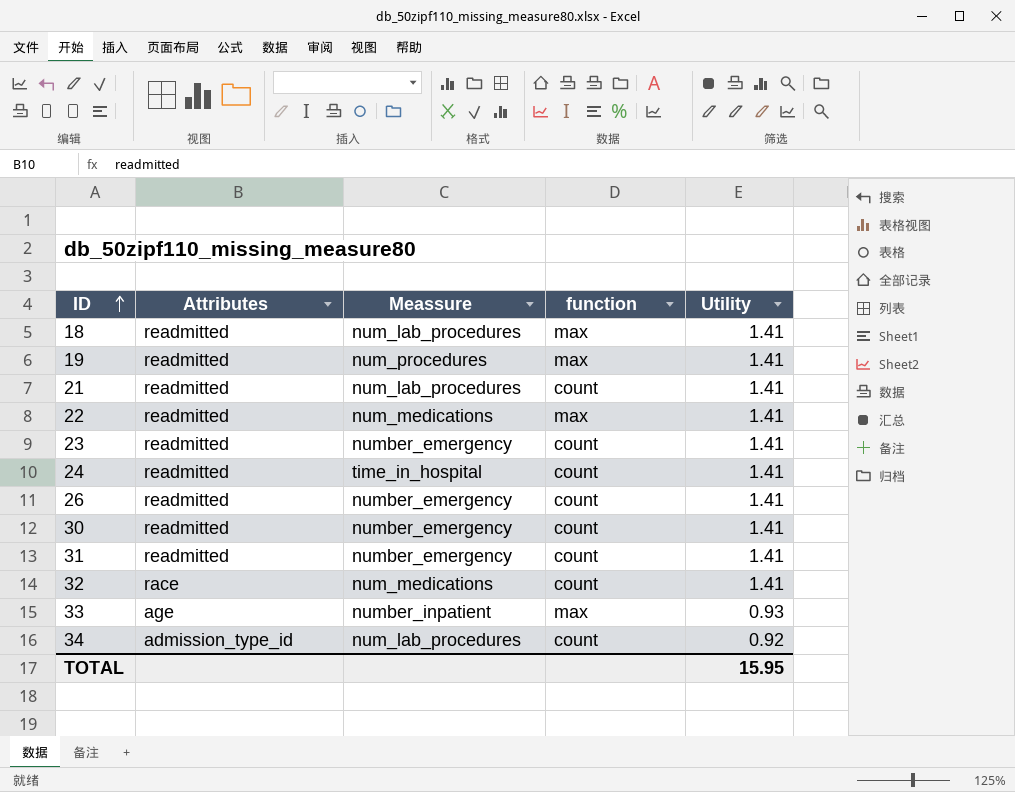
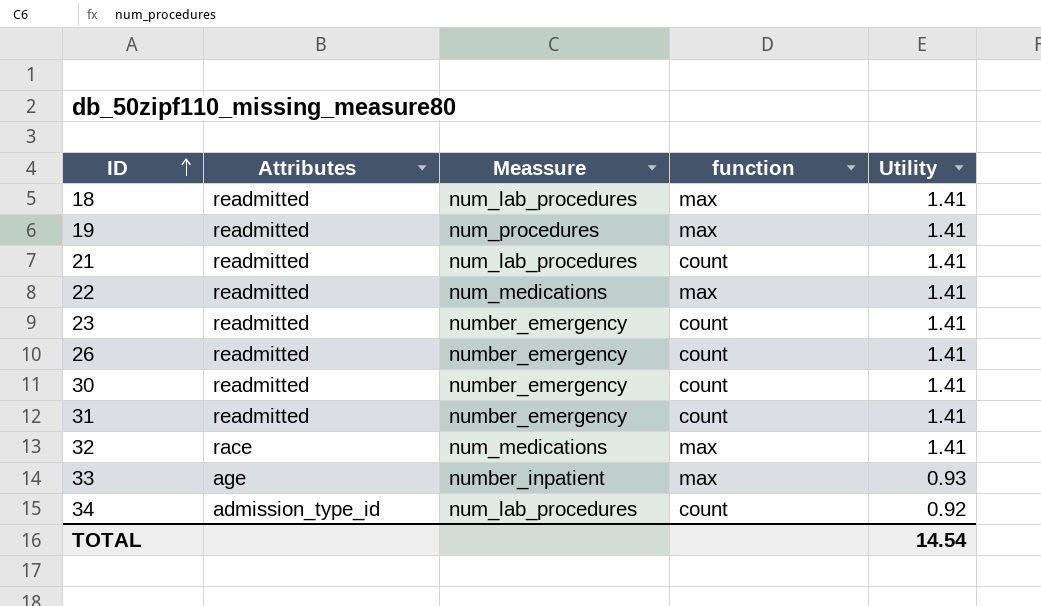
row 24: readmitted | time_in_hospital | count | 1.41 -> none
32 | function: count -> max
TOTAL | Utility: 15.95 -> 14.54

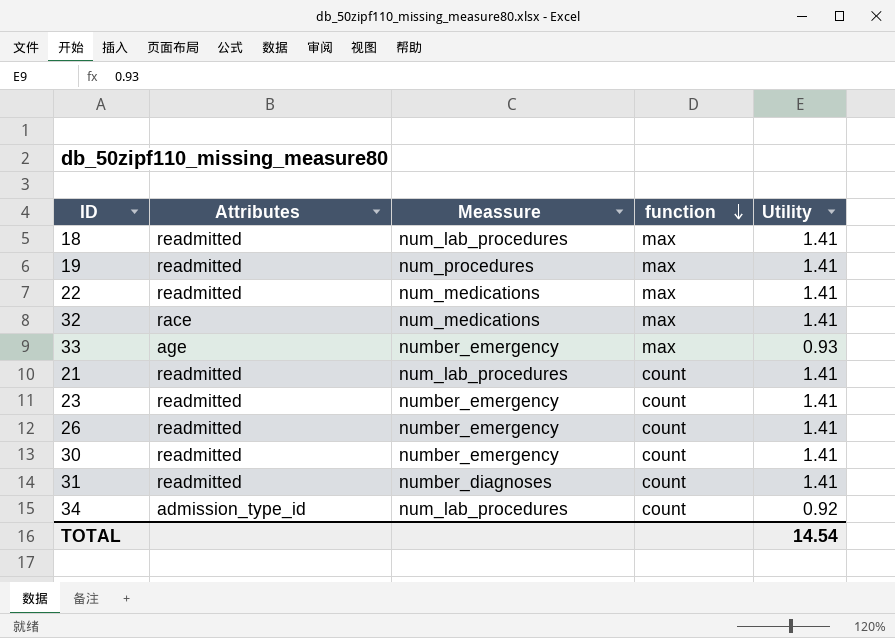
row order: ID ascending -> function descending
33 | Meassure: number_inpatient -> number_emergency
31 | Meassure: number_emergency -> number_diagnoses

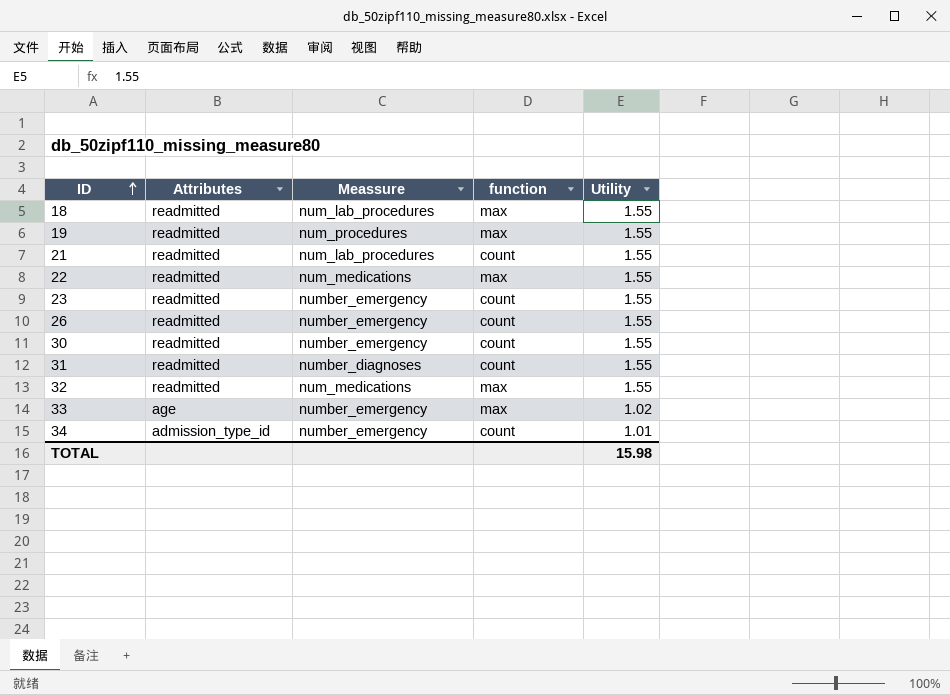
row order: function descending -> ID ascending
18 | Utility: 1.41 -> 1.55
19 | Utility: 1.41 -> 1.55
21 | Utility: 1.41 -> 1.55
22 | Utility: 1.41 -> 1.55
23 | Utility: 1.41 -> 1.55
26 | Utility: 1.41 -> 1.55
30 | Utility: 1.41 -> 1.55
31 | Utility: 1.41 -> 1.55
32 | Attributes: race -> readmitted
32 | Utility: 1.41 -> 1.55
33 | Utility: 0.93 -> 1.02
34 | Meassure: num_lab_procedures -> number_emergency
34 | Utility: 0.92 -> 1.01
TOTAL | Utility: 14.54 -> 15.98

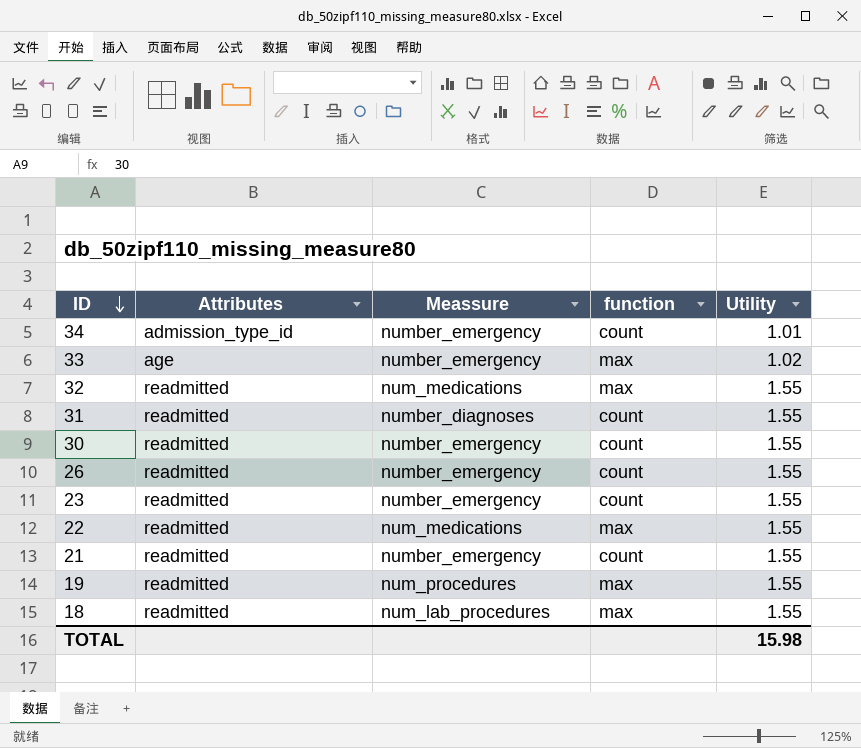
row order: ID ascending -> ID descending
21 | Meassure: num_lab_procedures -> number_emergency

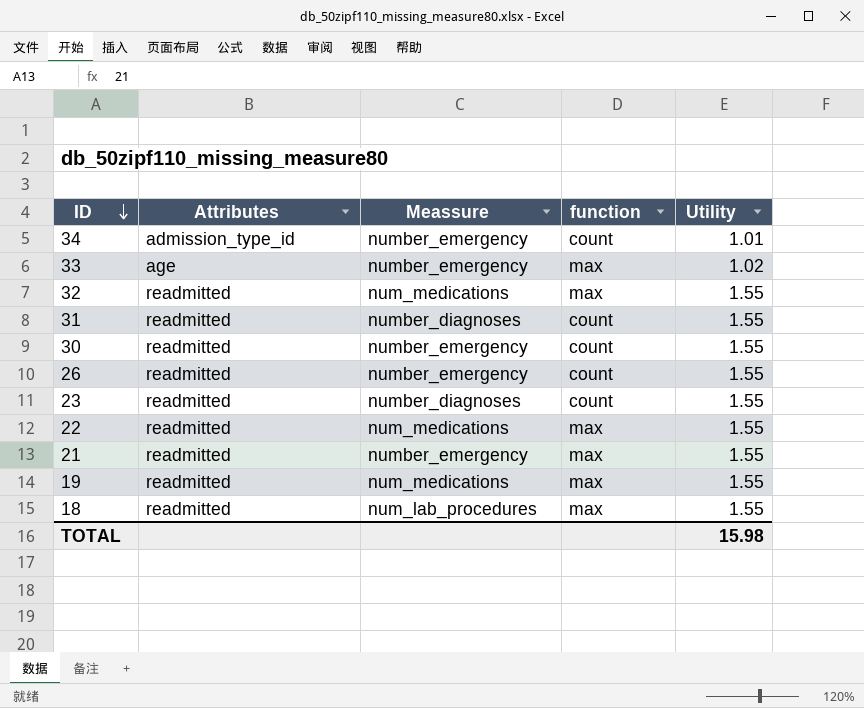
23 | Meassure: number_emergency -> number_diagnoses
21 | function: count -> max
19 | Meassure: num_procedures -> num_medications

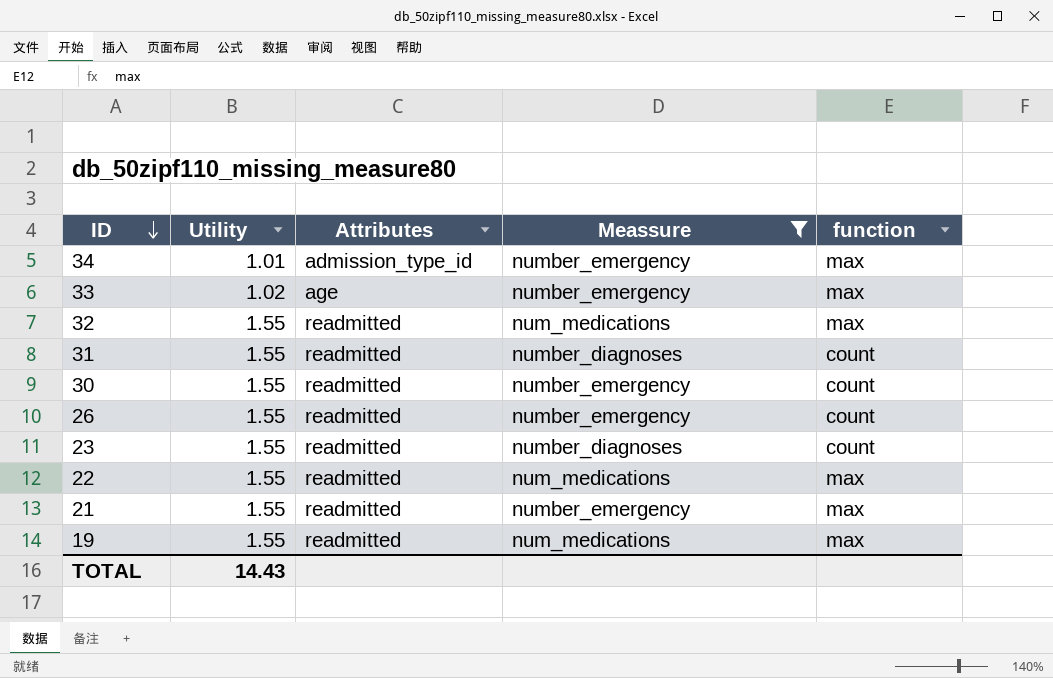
filter: none -> Meassure != num_lab_procedures
column Utility | position: 5 -> 2
34 | function: count -> max
TOTAL | Utility: 15.98 -> 14.43

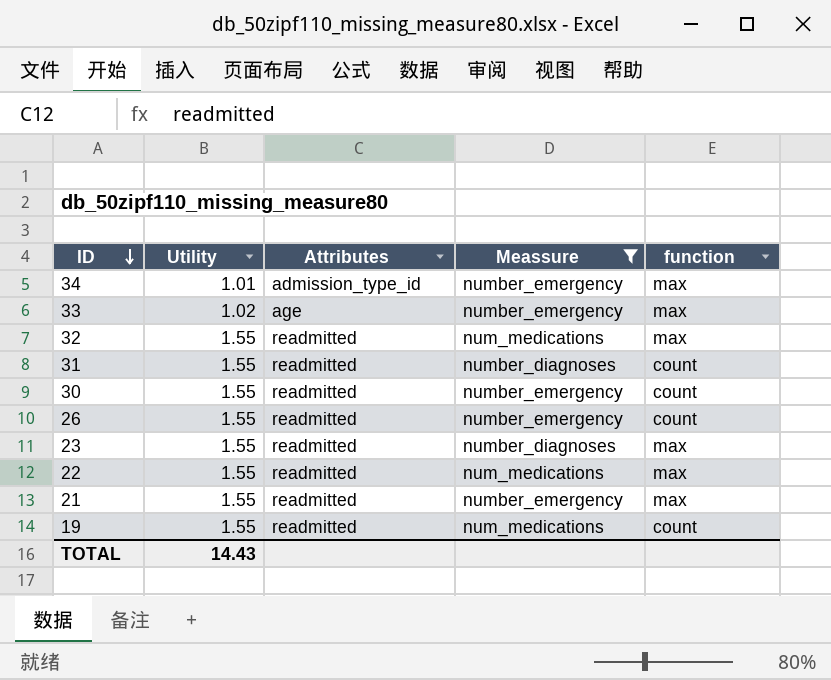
23 | function: count -> max
19 | function: max -> count

